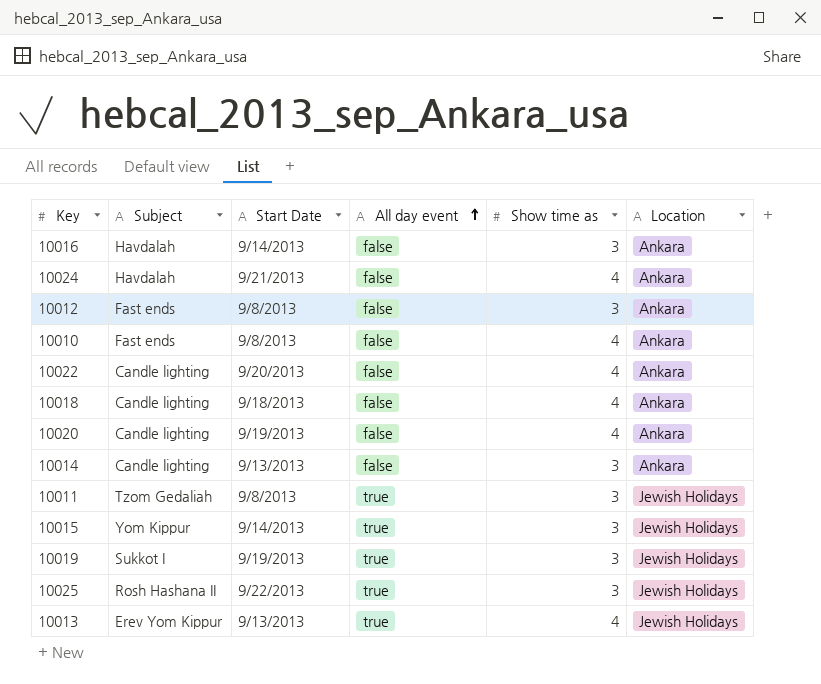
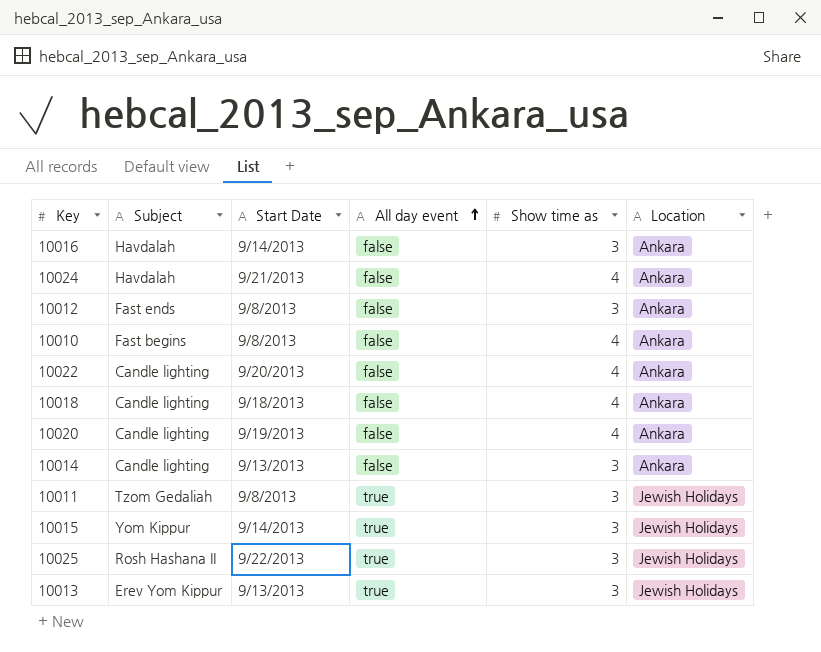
row 10019: Sukkot I | 9/19/2013 | true | 3 | Jewish Holidays -> none
10010 | Subject: Fast ends -> Fast begins
10013 | Show time as: 4 -> 3

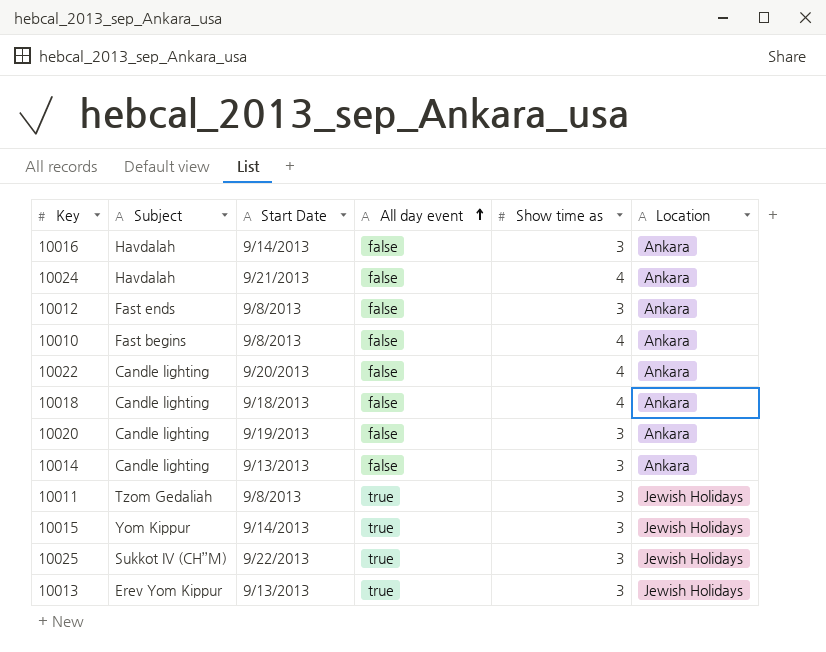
10020 | Show time as: 4 -> 3
10025 | Subject: Rosh Hashana II -> Sukkot IV (CH’’M)

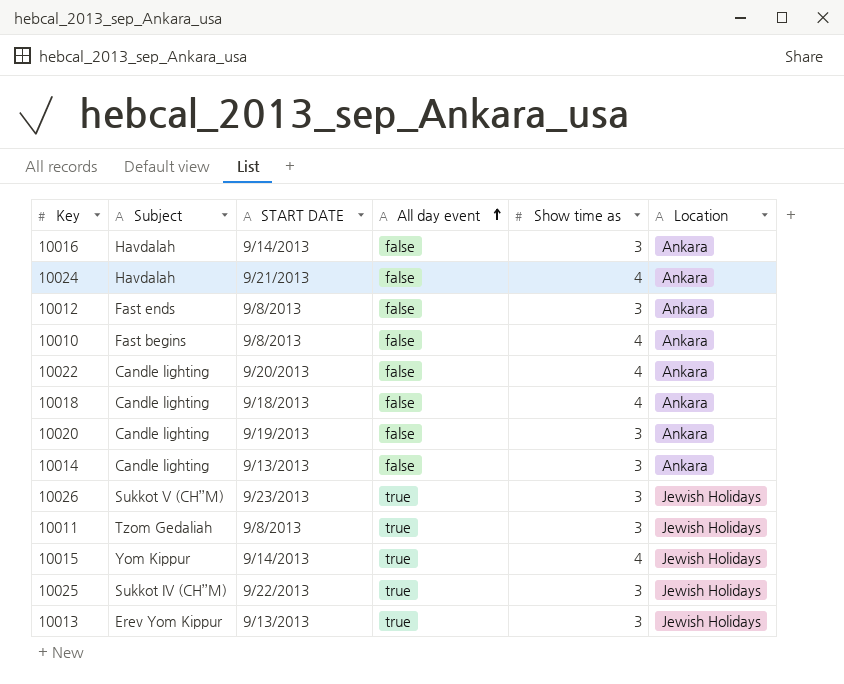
column name: Start Date -> START DATE
row 10026: none -> Sukkot V (CH’’M) | 9/23/2013 | true | 3 | Jewish Holidays
10015 | Show time as: 3 -> 4

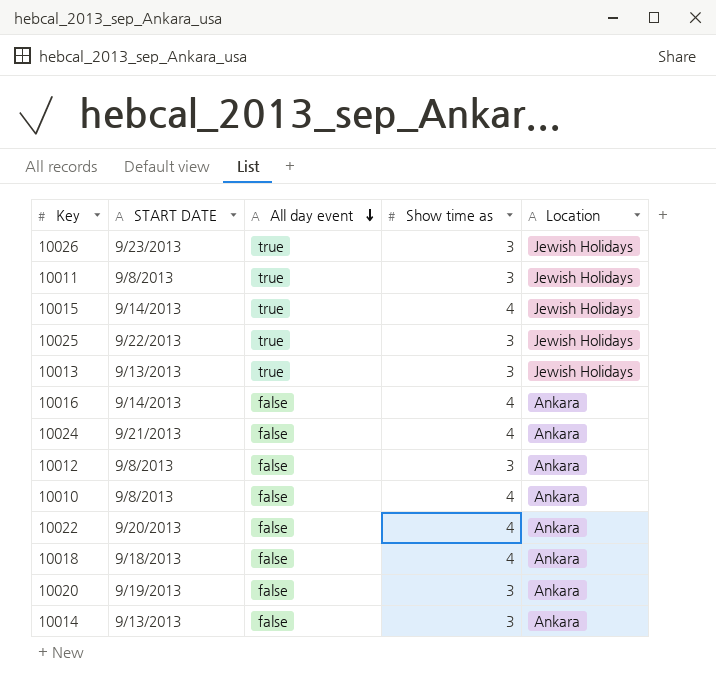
row order: All day event ascending -> All day event descending
column Subject | position: 2 -> none
10016 | Show time as: 3 -> 4

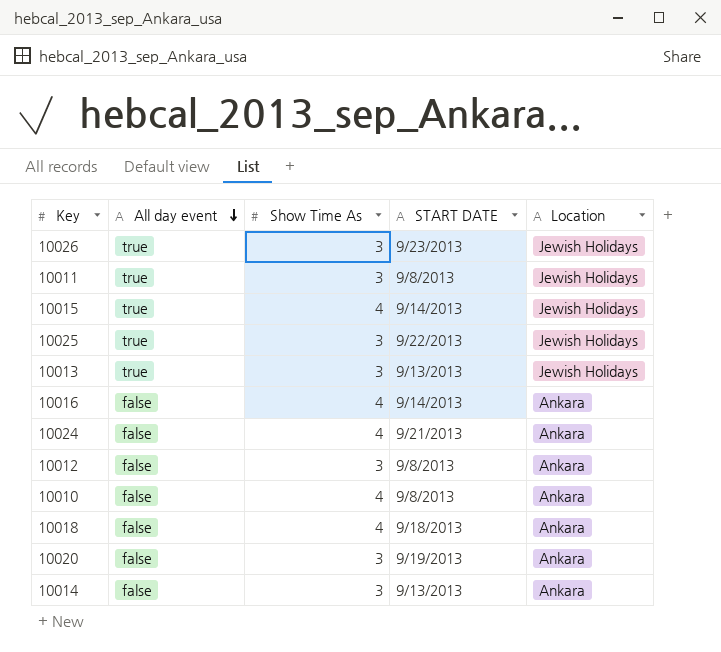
column name: Show time as -> Show Time As
column START DATE | position: 2 -> 4
row 10022: 9/20/2013 | false | 4 | Ankara -> none

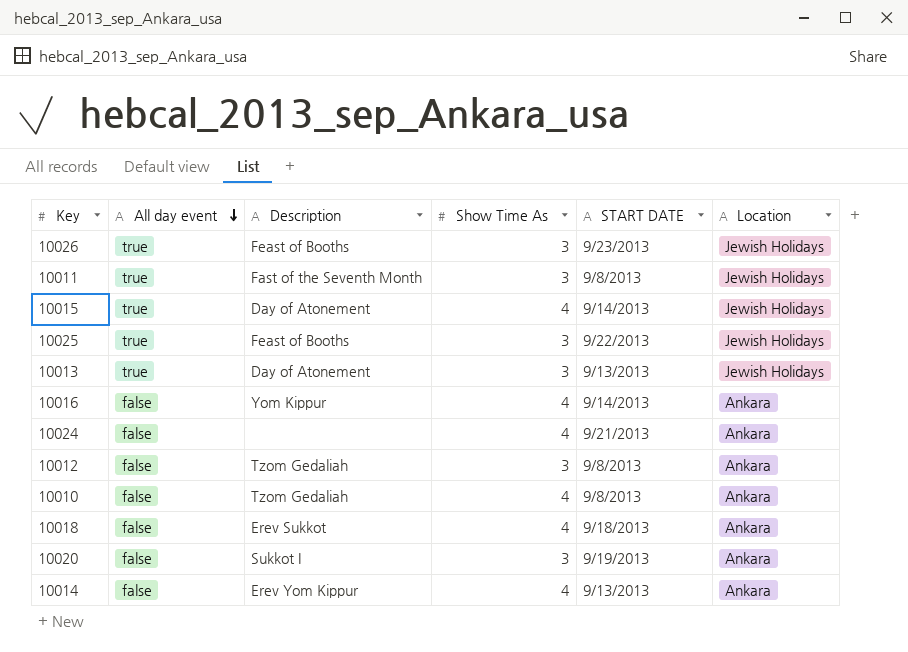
column Description | position: none -> 3
10014 | Show Time As: 3 -> 4

